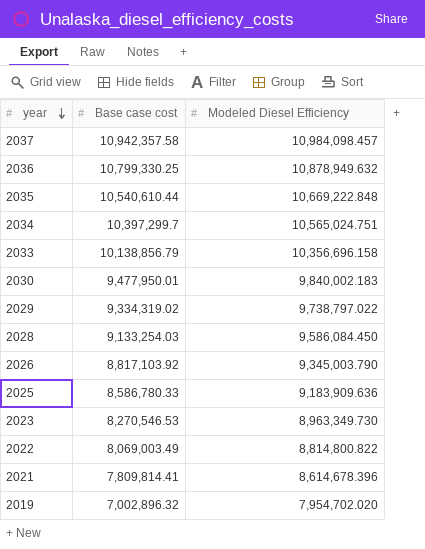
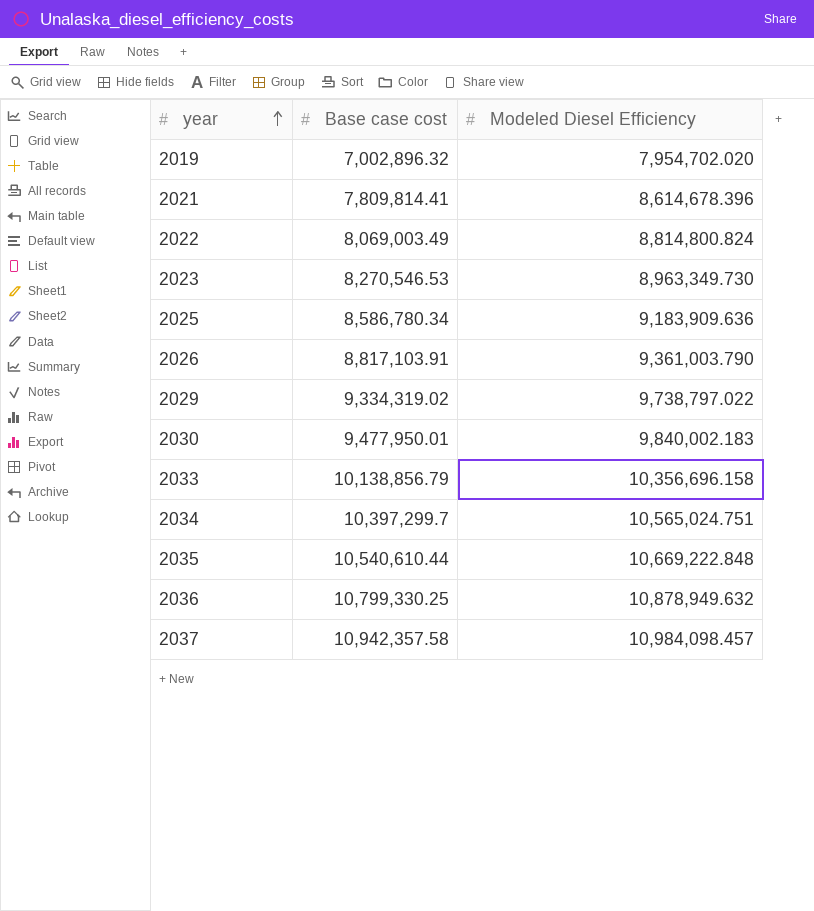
row order: year descending -> year ascending
row 2028: 9,133,254.03 | 9,586,084.450 -> none
2022 | Modeled Diesel Efficiency: 8,814,800.822 -> 8,814,800.824
2025 | Base case cost: 8,586,780.33 -> 8,586,780.34
2026 | Base case cost: 8,817,103.92 -> 8,817,103.91
2026 | Modeled Diesel Efficiency: 9,345,003.790 -> 9,361,003.790

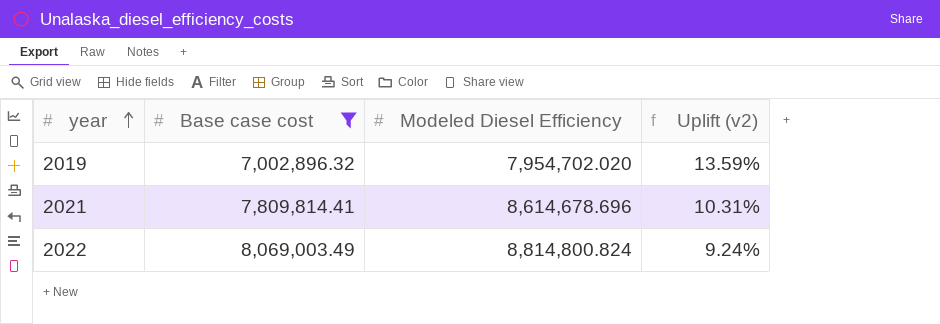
filter: none -> Base case cost <= 8,069,003.49
column Uplift (v2) | formula: none -> ([Modeled Diesel Efficiency] - [Base case cost]) / [Base case cost]
2021 | Modeled Diesel Efficiency: 8,614,678.396 -> 8,614,678.696

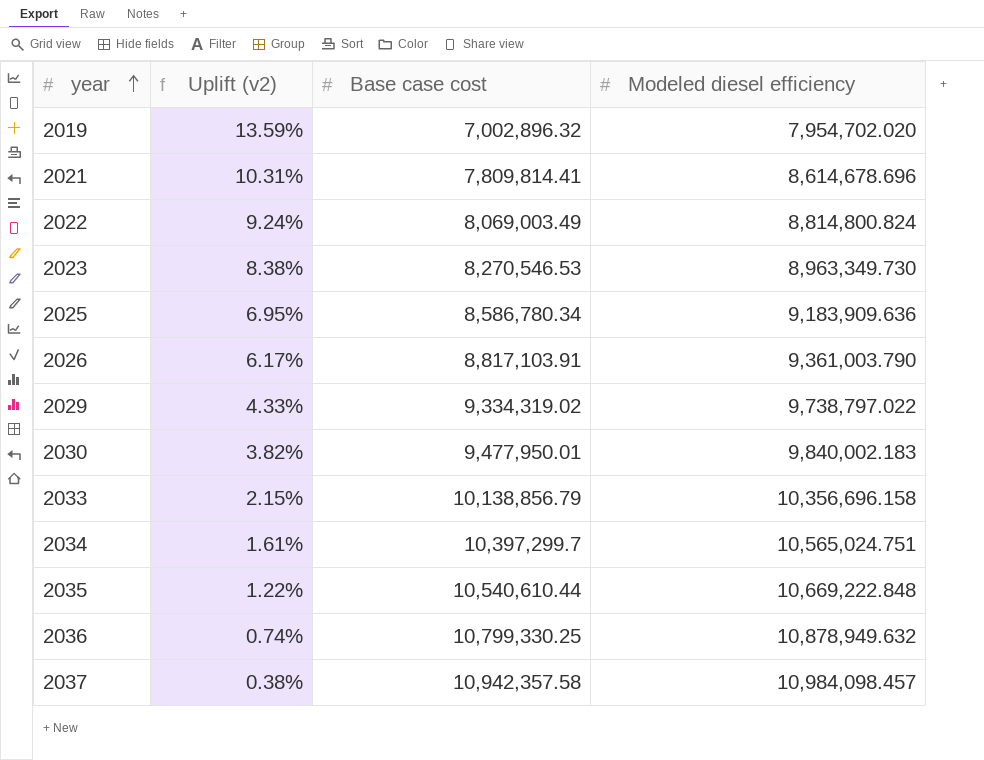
filter: Base case cost <= 8,069,003.49 -> none
column Uplift (v2) | position: 4 -> 2
column name: Modeled Diesel Efficiency -> Modeled diesel efficiency

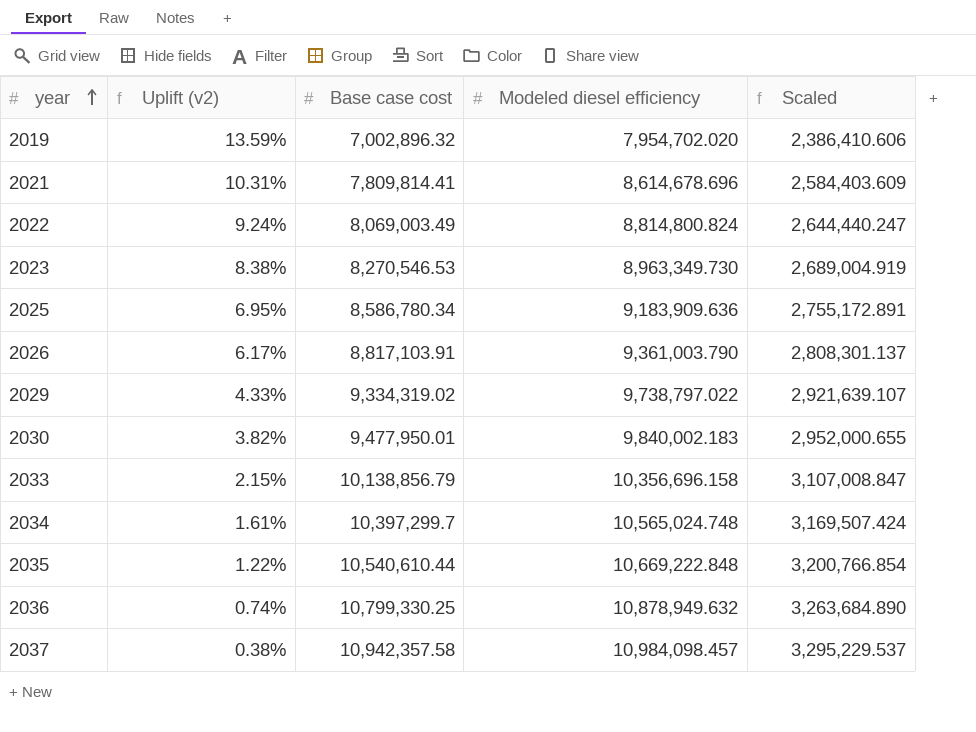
column Scaled | formula: none -> [Modeled diesel efficiency] * 0.3
2034 | Modeled diesel efficiency: 10,565,024.751 -> 10,565,024.748

